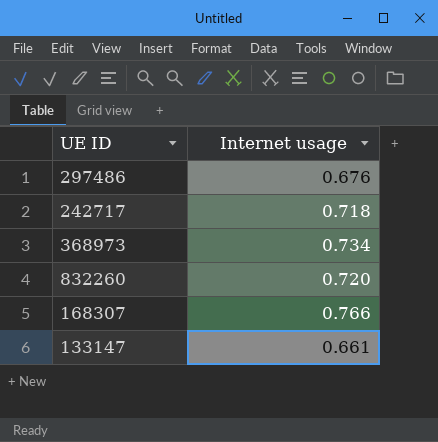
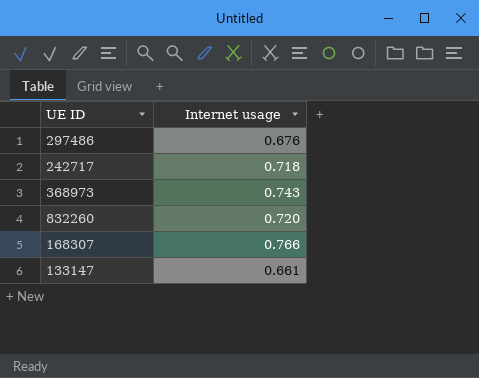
368973 | Internet usage: 0.734 -> 0.743

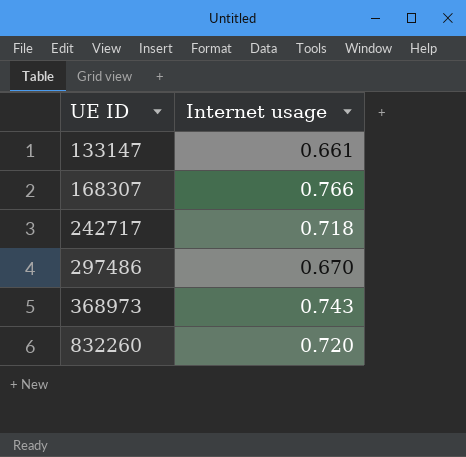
row order: none -> UE ID ascending
297486 | Internet usage: 0.676 -> 0.670

